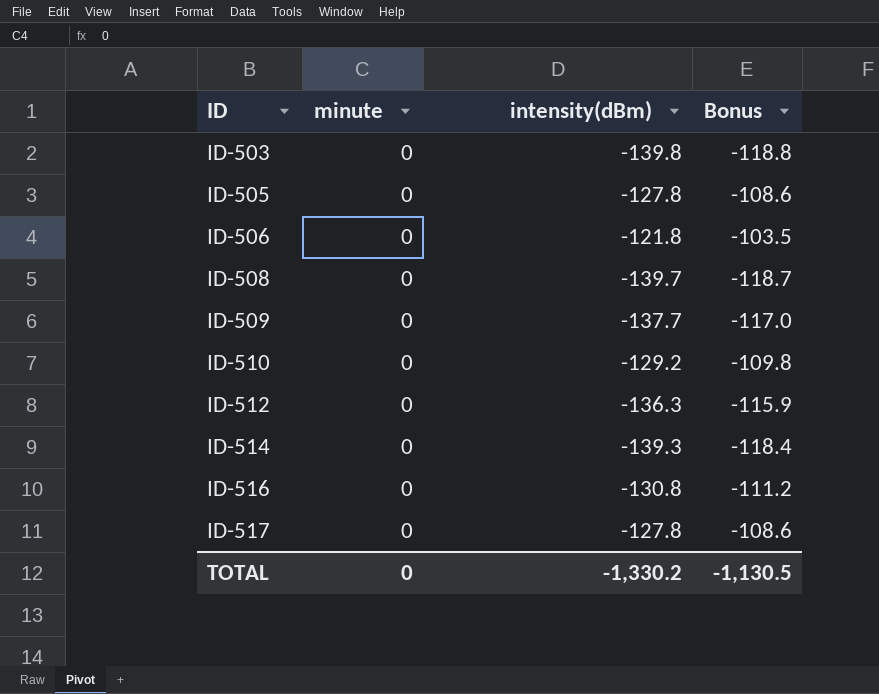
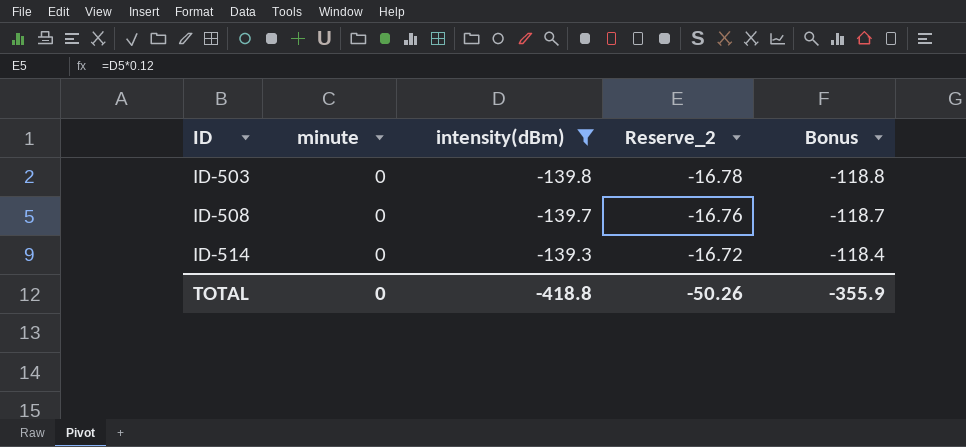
filter: none -> intensity(dBm) <= -139.3
column Reserve_2 | formula: none -> [intensity(dBm)] * 0.12
TOTAL | intensity(dBm): -1,330.2 -> -418.8
TOTAL | Bonus: -1,130.5 -> -355.9

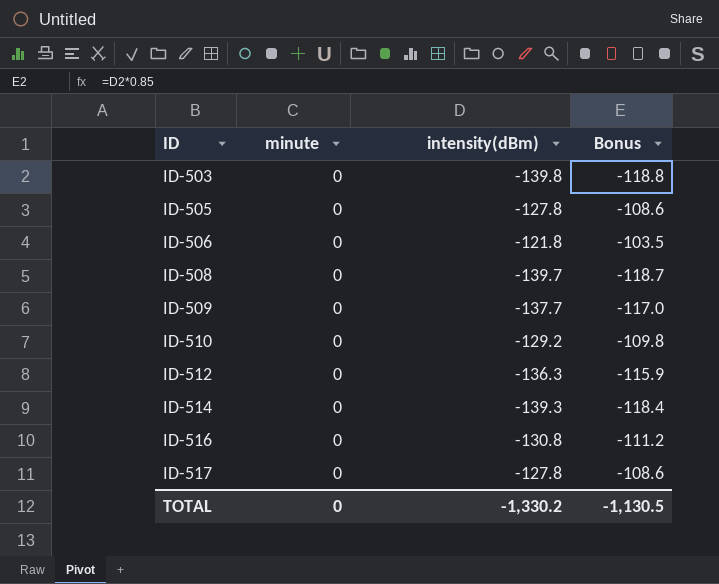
filter: intensity(dBm) <= -139.3 -> none
column Reserve_2 | formula: [intensity(dBm)] * 0.12 -> none
TOTAL | intensity(dBm): -418.8 -> -1,330.2
TOTAL | Bonus: -355.9 -> -1,130.5

